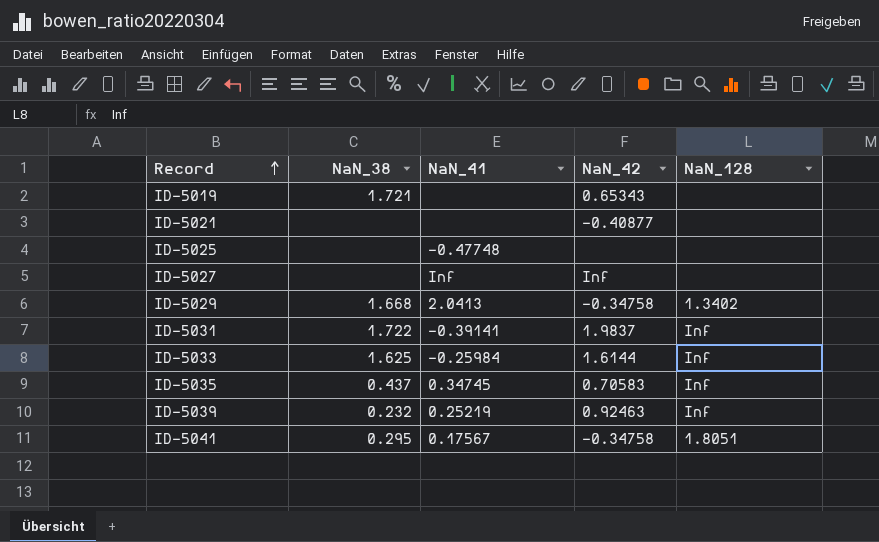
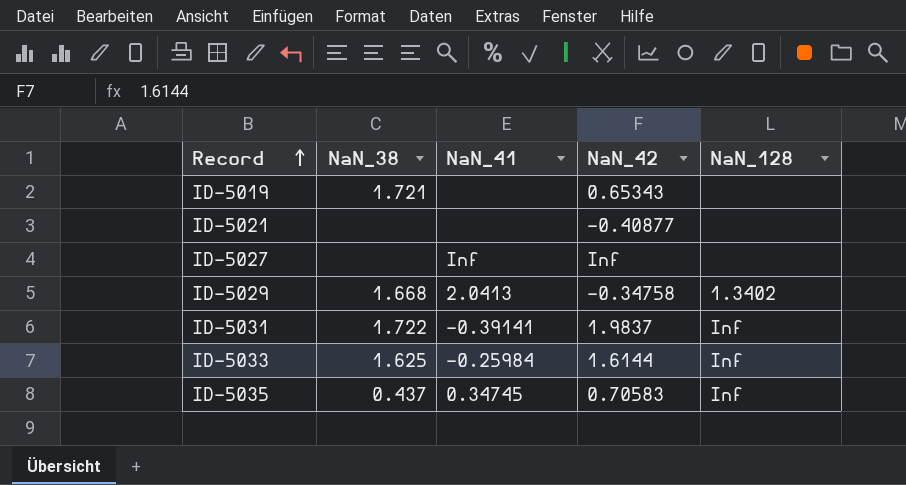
row ID-5025: none | -0.47748 | none | none -> none
row ID-5039: 0.232 | 0.25219 | 0.92463 | Inf -> none
row ID-5041: 0.295 | 0.17567 | -0.34758 | 1.8051 -> none

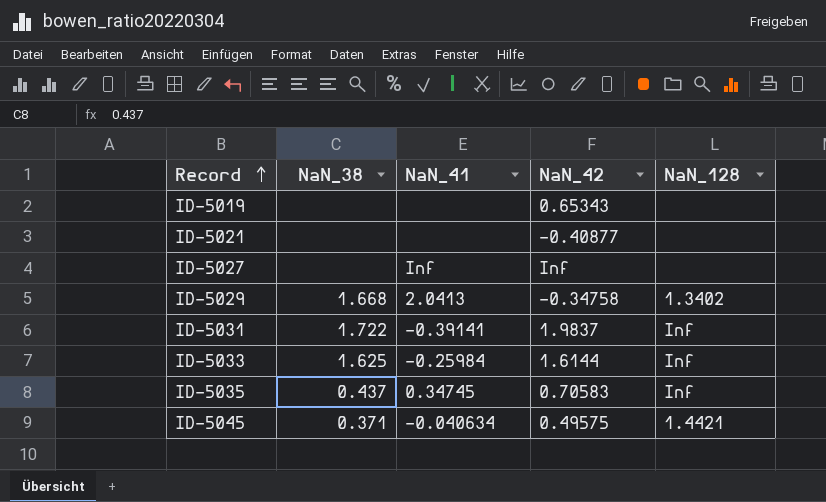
ID-5019 | NaN_38: 1.721 -> none
row ID-5045: none -> 0.371 | -0.040634 | 0.49575 | 1.4421

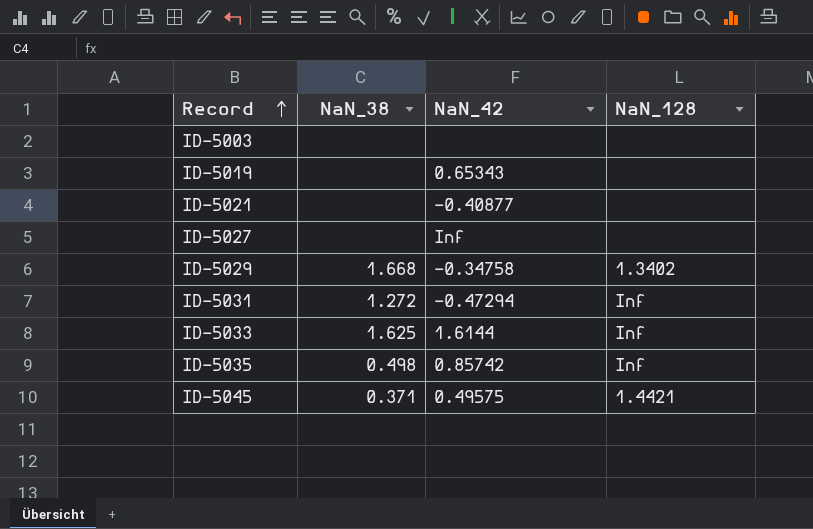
column NaN_41 | position: 3 -> none
row ID-5003: none -> none | none | none
ID-5031 | NaN_38: 1.722 -> 1.272
ID-5031 | NaN_42: 1.9837 -> -0.47294
ID-5035 | NaN_38: 0.437 -> 0.498
ID-5035 | NaN_42: 0.70583 -> 0.85742

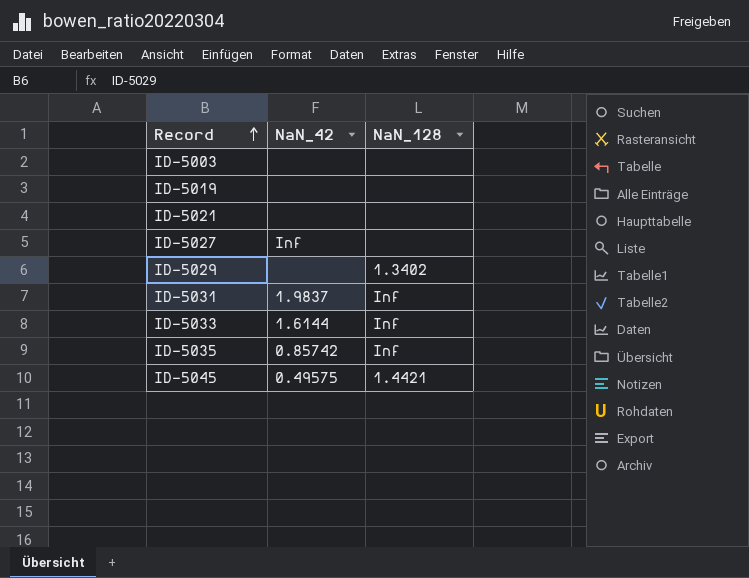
column NaN_38 | position: 2 -> none
ID-5019 | NaN_42: 0.65343 -> none
ID-5021 | NaN_42: -0.40877 -> none
ID-5029 | NaN_42: -0.34758 -> none
ID-5031 | NaN_42: -0.47294 -> 1.9837

